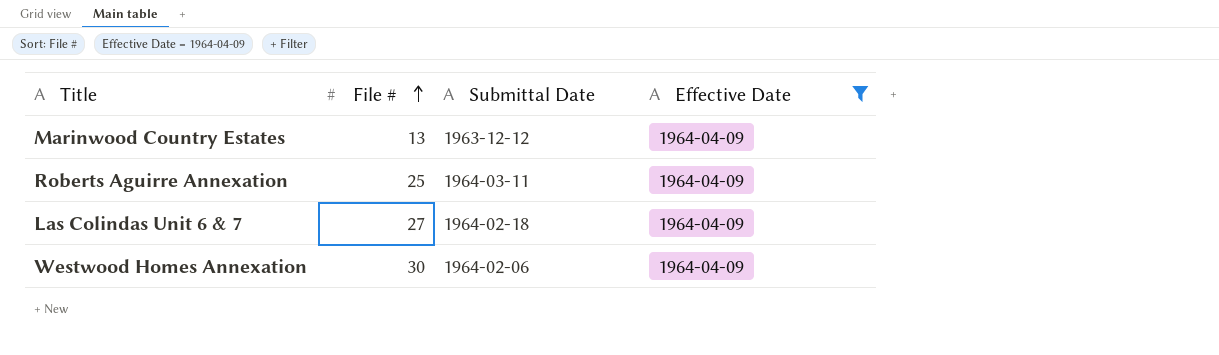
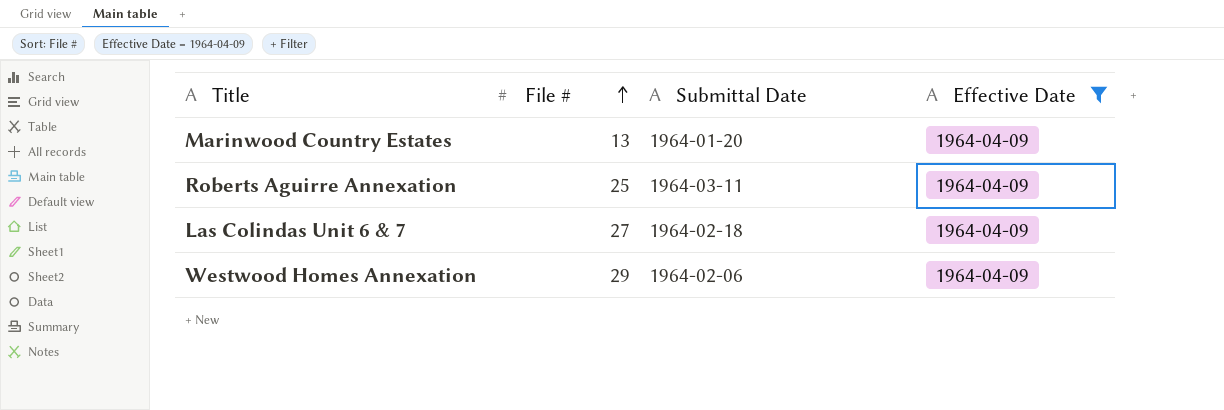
Marinwood Country Estates | Submittal Date: 1963-12-12 -> 1964-01-20
Westwood Homes Annexation | File #: 30 -> 29

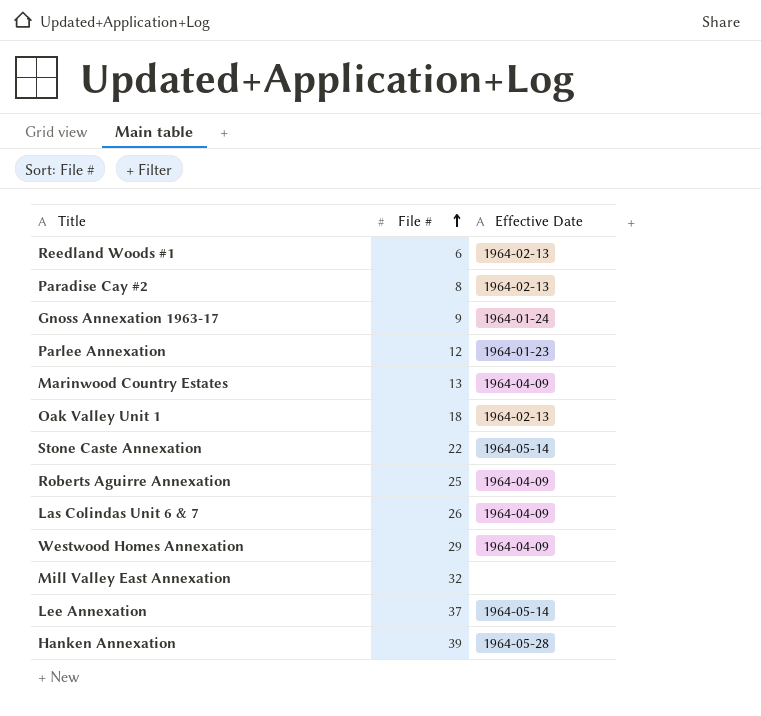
filter: Effective Date = 1964-04-09 -> none
column Submittal Date | position: 3 -> none
Las Colindas Unit 6 & 7 | File #: 27 -> 26

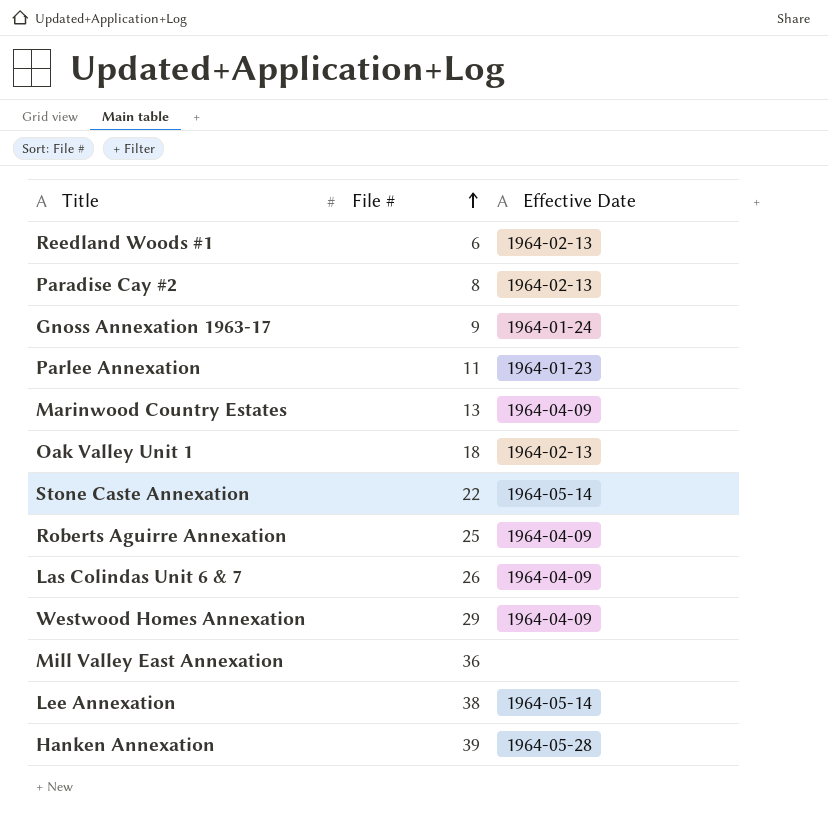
Parlee Annexation | File #: 12 -> 11
Mill Valley East Annexation | File #: 32 -> 36
Lee Annexation | File #: 37 -> 38

